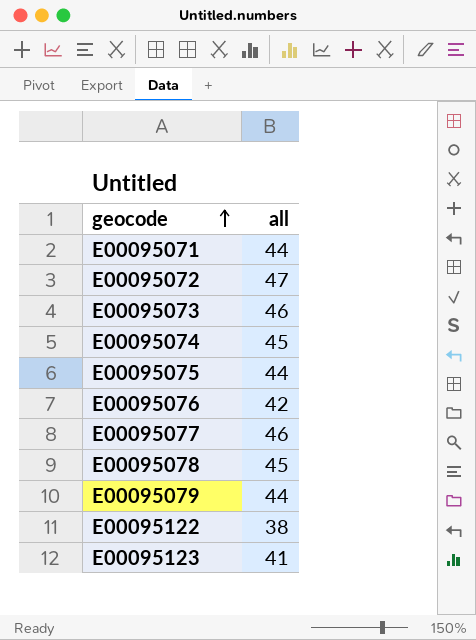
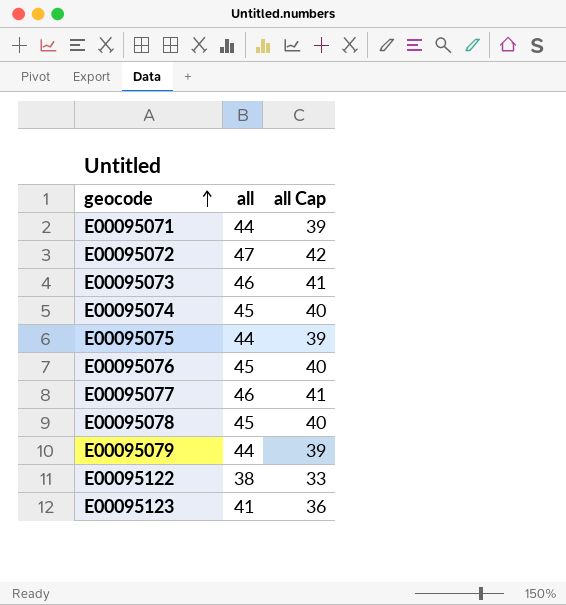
column all Cap | formula: none -> [all] - 5
E00095076 | all: 42 -> 45

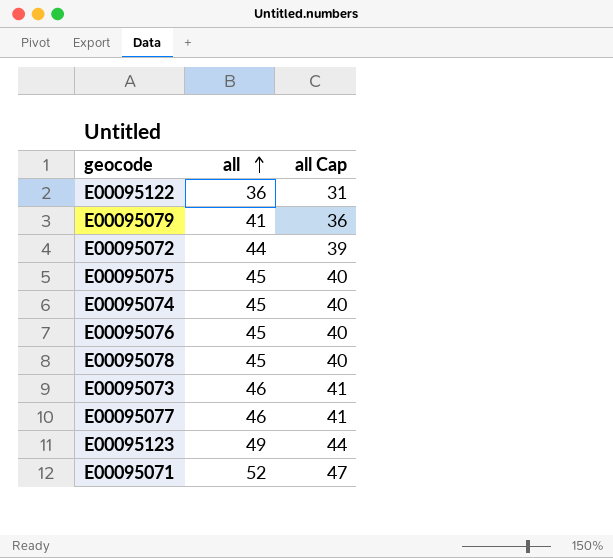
row order: geocode ascending -> all ascending
E00095122 | all: 38 -> 36
E00095122 | all Cap: 33 -> 31
E00095079 | all: 44 -> 41
E00095079 | all Cap: 39 -> 36
E00095072 | all: 47 -> 44
E00095072 | all Cap: 42 -> 39
E00095075 | all: 44 -> 45
E00095075 | all Cap: 39 -> 40
E00095123 | all: 41 -> 49
E00095123 | all Cap: 36 -> 44
E00095071 | all: 44 -> 52
E00095071 | all Cap: 39 -> 47

